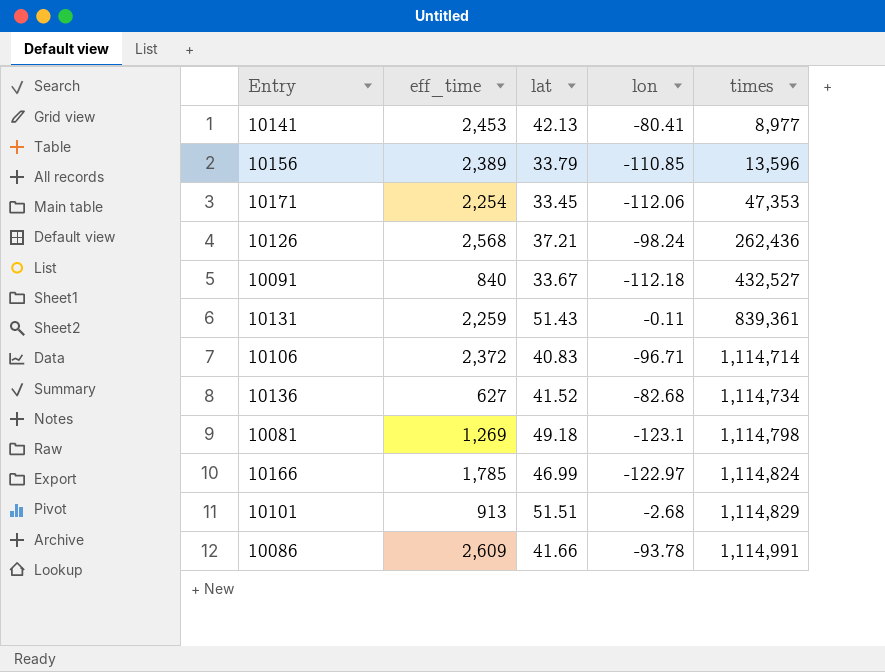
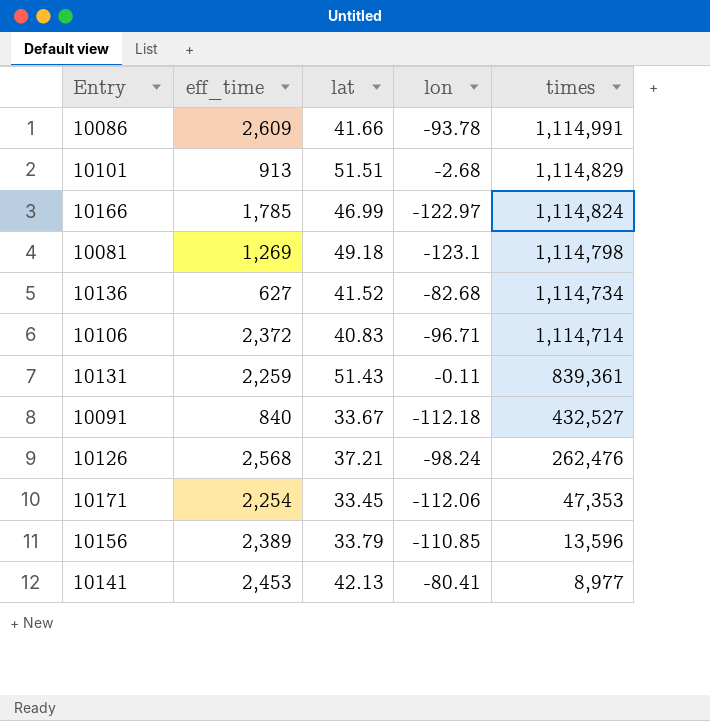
row order: times ascending -> times descending
10126 | times: 262,436 -> 262,476

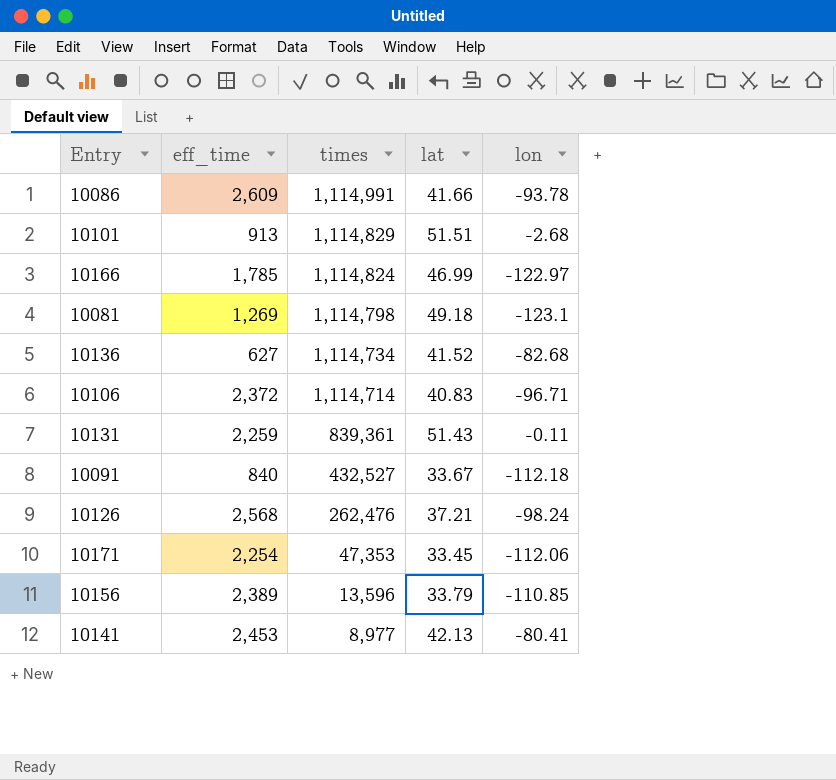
column times | position: 5 -> 3

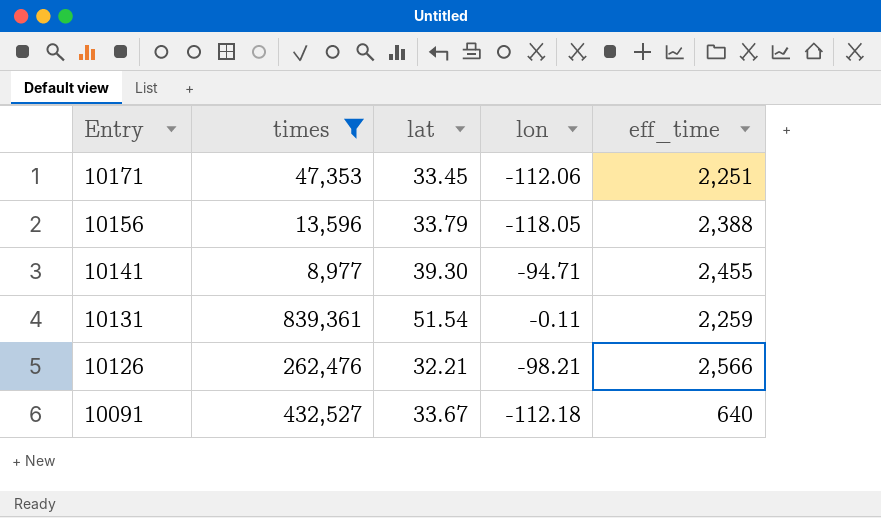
filter: none -> times <= 839,361
row order: times descending -> Entry descending
column eff_time | position: 2 -> 5
10171 | eff_time: 2,254 -> 2,251
10156 | lon: -110.85 -> -118.05
10156 | eff_time: 2,389 -> 2,388
10141 | lat: 42.13 -> 39.30
10141 | lon: -80.41 -> -94.71
10141 | eff_time: 2,453 -> 2,455
10131 | lat: 51.43 -> 51.54
10126 | lat: 37.21 -> 32.21
10126 | lon: -98.24 -> -98.21
10126 | eff_time: 2,568 -> 2,566
10091 | eff_time: 840 -> 640

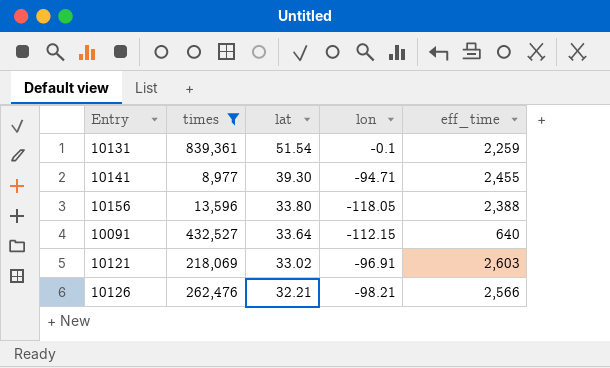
row order: Entry descending -> lat descending
row 10171: 47,353 | 33.45 | -112.06 | 2,251 -> none
10131 | lon: -0.11 -> -0.1
10156 | lat: 33.79 -> 33.80
10091 | lat: 33.67 -> 33.64
10091 | lon: -112.18 -> -112.15
row 10121: none -> 218,069 | 33.02 | -96.91 | 2,603

